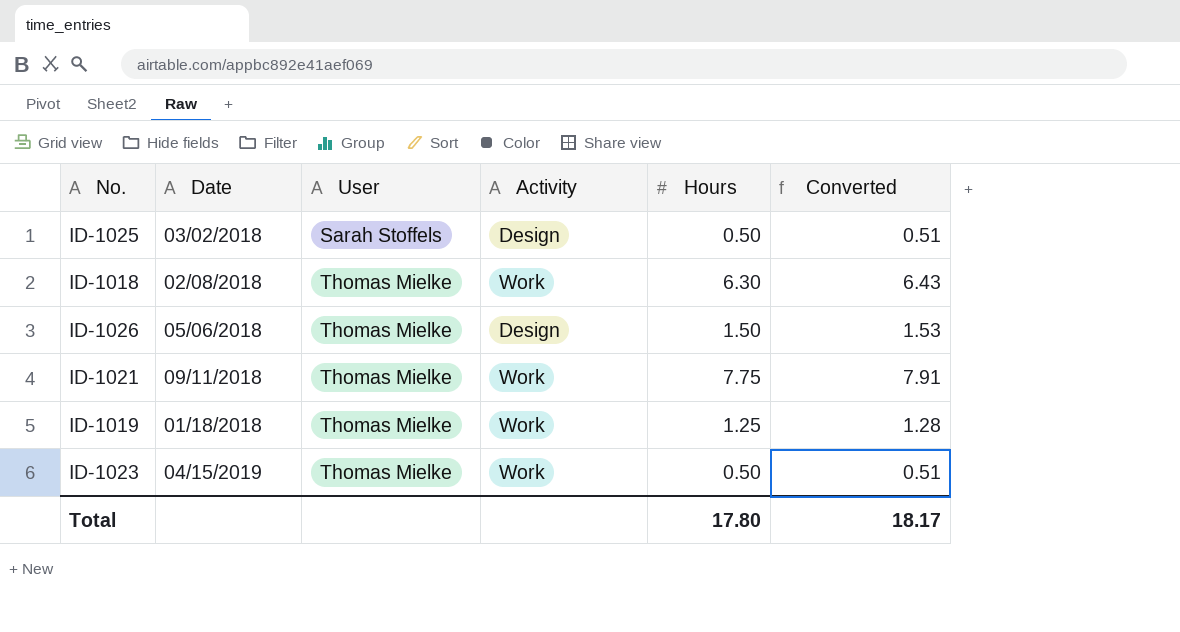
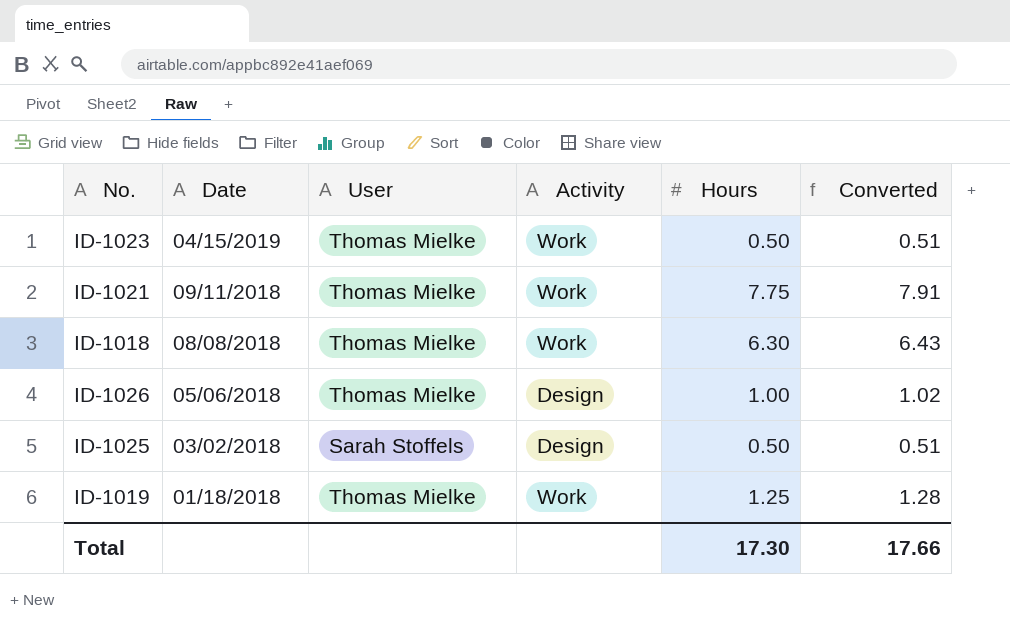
row order: User ascending -> Date descending
ID-1018 | Date: 02/08/2018 -> 08/08/2018
ID-1026 | Hours: 1.50 -> 1.00
ID-1026 | Converted: 1.53 -> 1.02
Total | Hours: 17.80 -> 17.30
Total | Converted: 18.17 -> 17.66

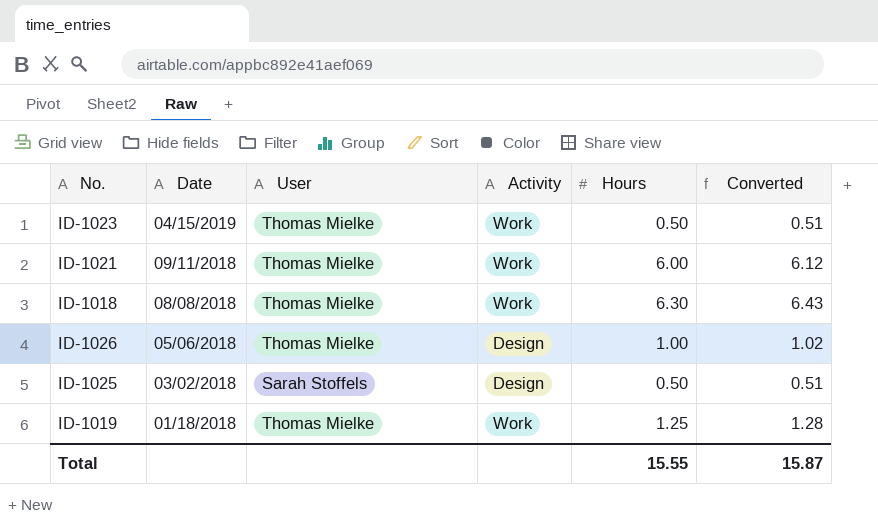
ID-1021 | Hours: 7.75 -> 6.00
ID-1021 | Converted: 7.91 -> 6.12
Total | Hours: 17.30 -> 15.55
Total | Converted: 17.66 -> 15.87

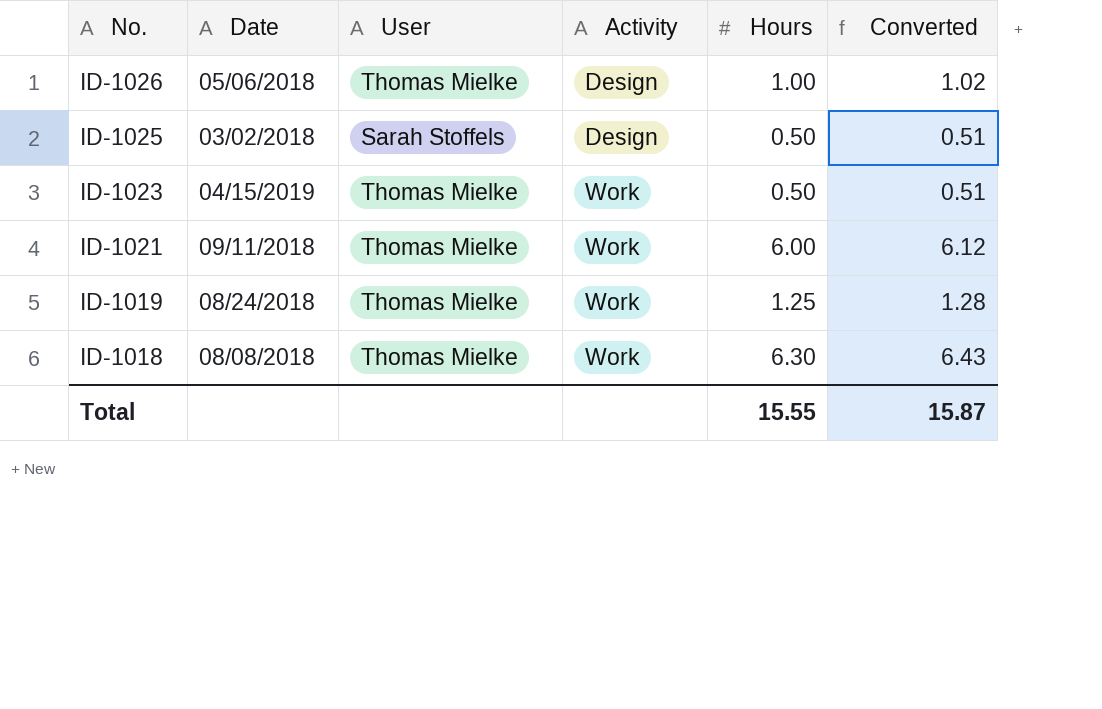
row order: Date descending -> No. descending
ID-1019 | Date: 01/18/2018 -> 08/24/2018

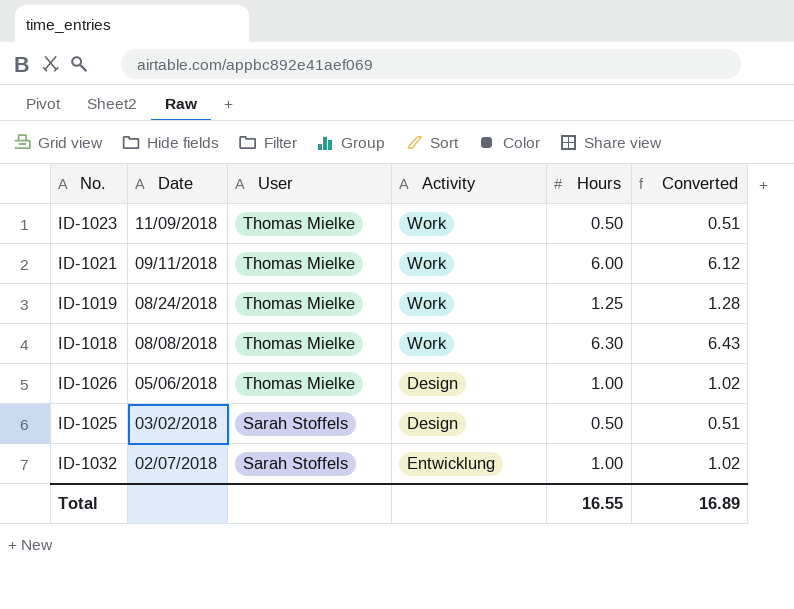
row order: No. descending -> Date descending
ID-1023 | Date: 04/15/2019 -> 11/09/2018
row ID-1032: none -> 02/07/2018 | Sarah Stoffels | Entwicklung | 1.00 | 1.02
Total | Hours: 15.55 -> 16.55
Total | Converted: 15.87 -> 16.89

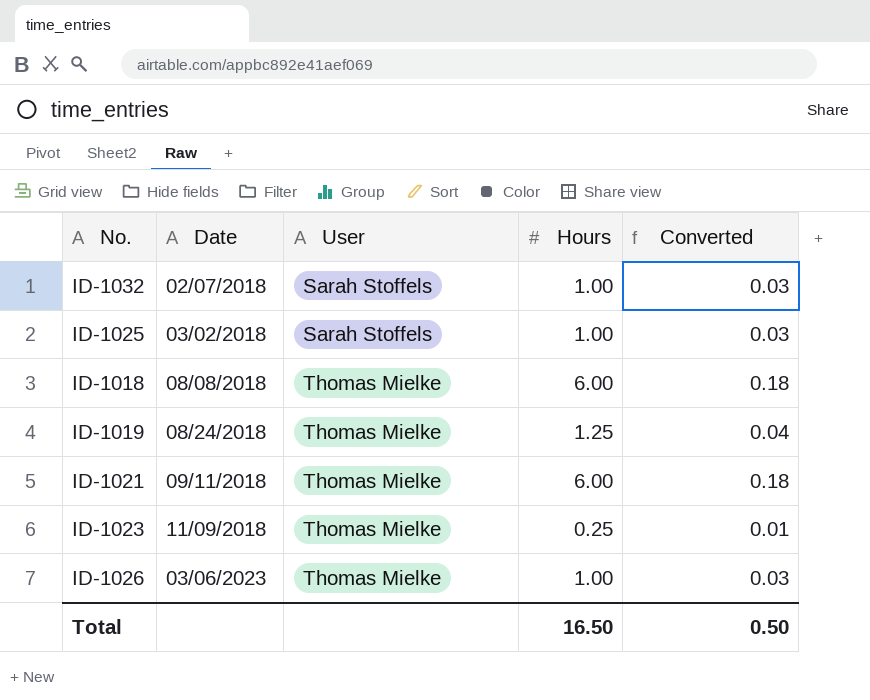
row order: Date descending -> Date ascending
column Activity | position: 4 -> none
column Converted | formula: [Hours] * 1.02 -> [Hours] * 0.03
ID-1025 | Hours: 0.50 -> 1.00
ID-1018 | Hours: 6.30 -> 6.00
ID-1023 | Hours: 0.50 -> 0.25
ID-1026 | Date: 05/06/2018 -> 03/06/2023
Total | Hours: 16.55 -> 16.50
Total | Converted: 16.89 -> 0.50

